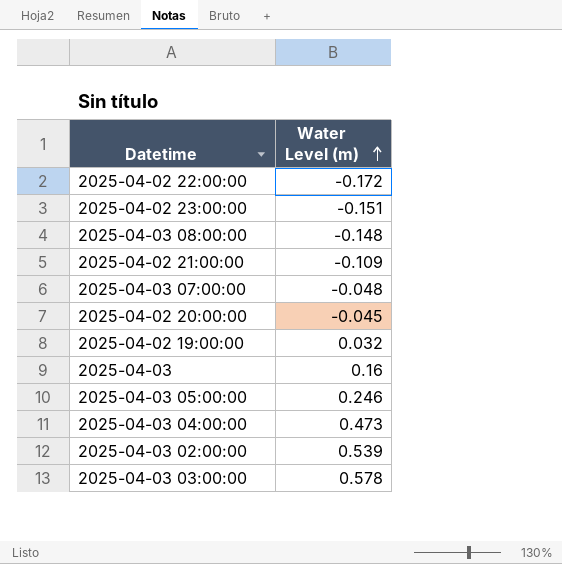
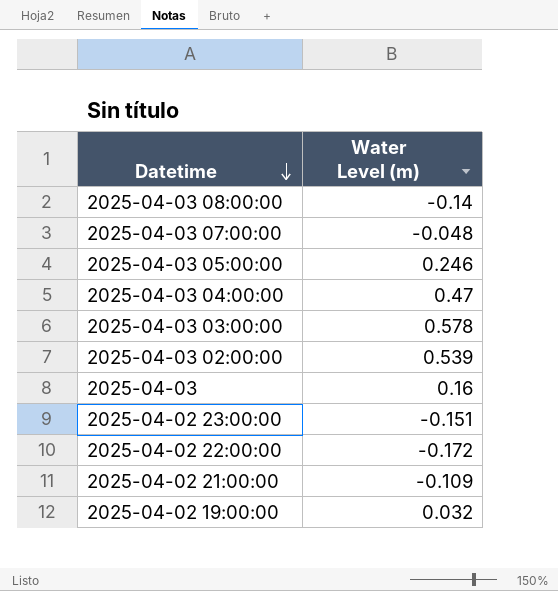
row order: Water Level (m) ascending -> Datetime descending
row 2025-04-02 20:00:00: -0.045 -> none
2025-04-03 08:00:00 | Water Level (m): -0.148 -> -0.14
2025-04-03 04:00:00 | Water Level (m): 0.473 -> 0.47

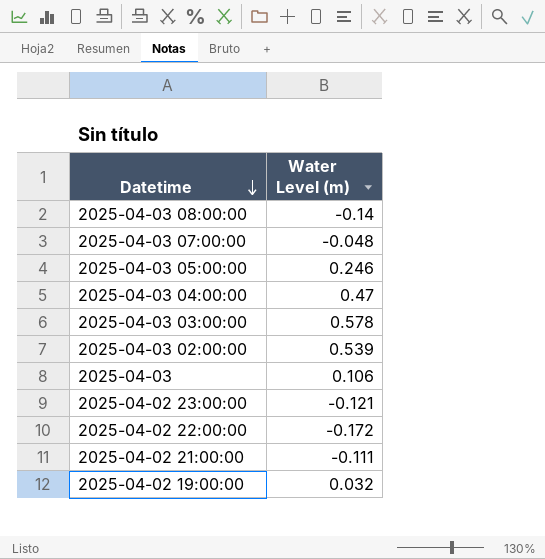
2025-04-03 | Water Level (m): 0.16 -> 0.106
2025-04-02 23:00:00 | Water Level (m): -0.151 -> -0.121
2025-04-02 21:00:00 | Water Level (m): -0.109 -> -0.111

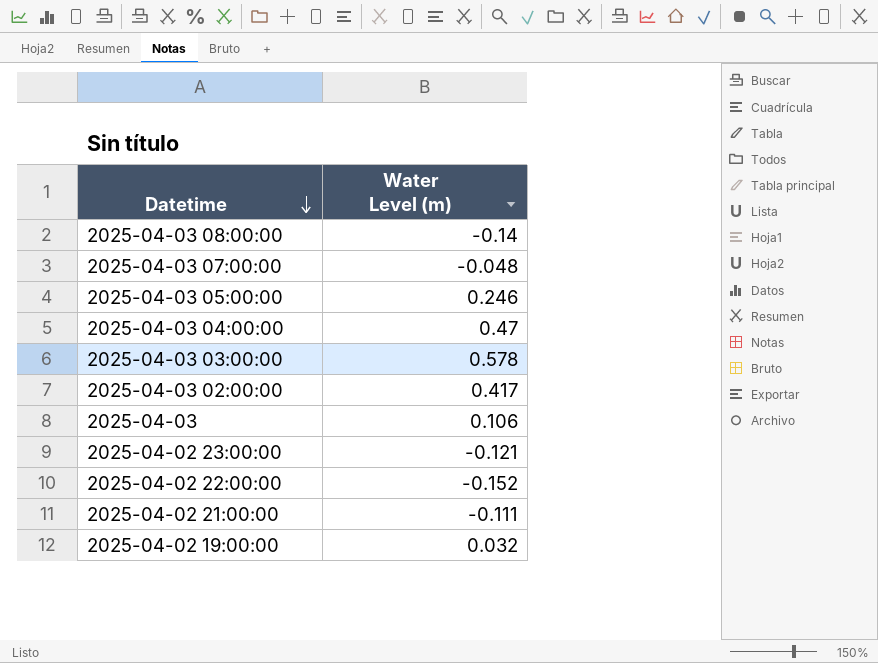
2025-04-03 02:00:00 | Water Level (m): 0.539 -> 0.417
2025-04-02 22:00:00 | Water Level (m): -0.172 -> -0.152

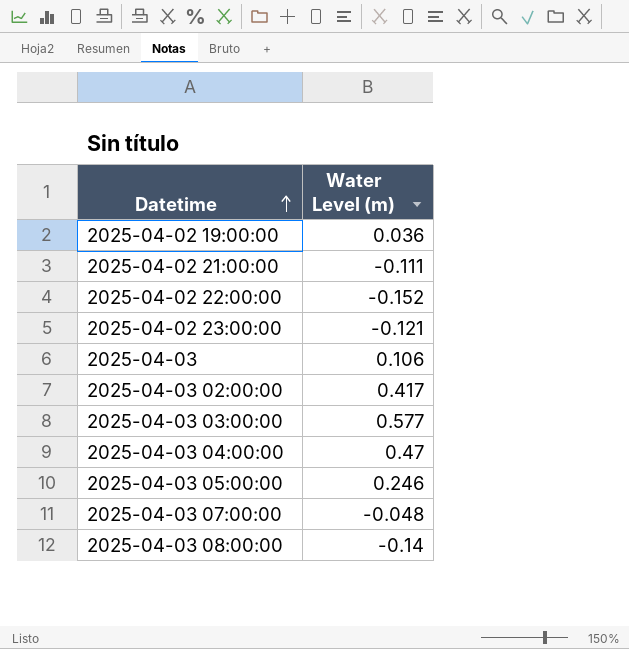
row order: Datetime descending -> Datetime ascending
2025-04-02 19:00:00 | Water Level (m): 0.032 -> 0.036
2025-04-03 03:00:00 | Water Level (m): 0.578 -> 0.577

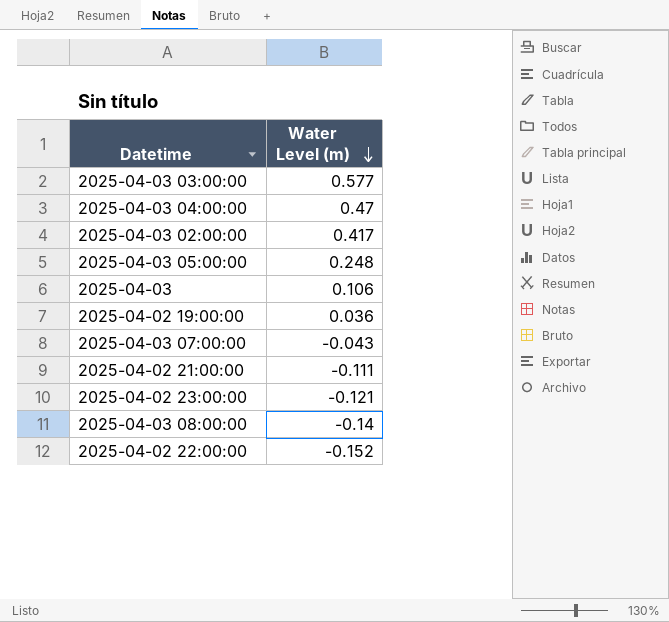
row order: Datetime ascending -> Water Level (m) descending
2025-04-03 05:00:00 | Water Level (m): 0.246 -> 0.248
2025-04-03 07:00:00 | Water Level (m): -0.048 -> -0.043

